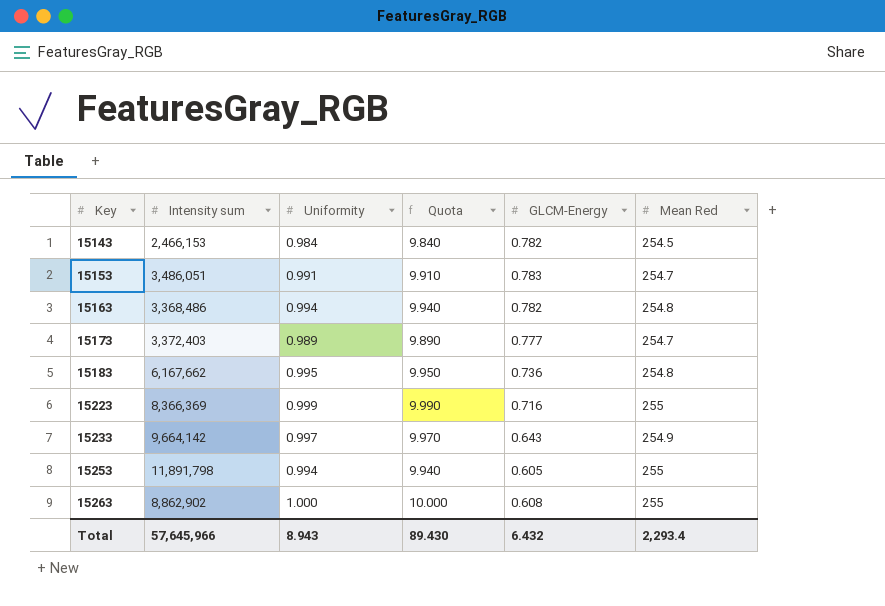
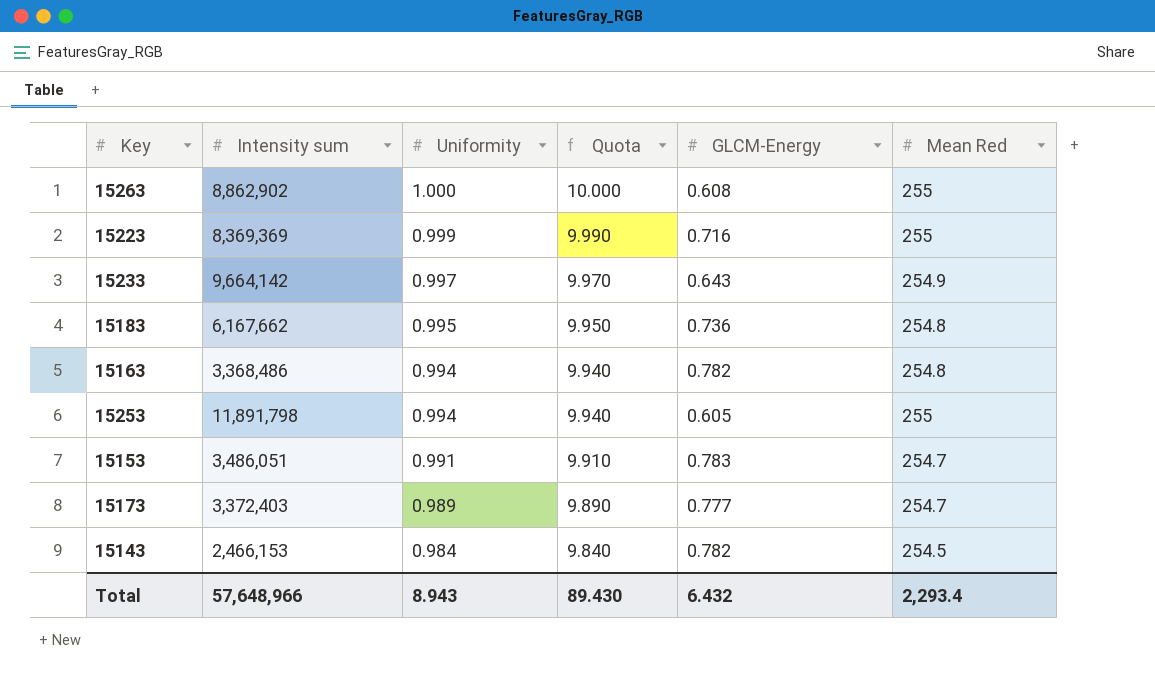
row order: Key ascending -> Uniformity descending
15223 | Intensity sum: 8,366,369 -> 8,369,369
Total | Intensity sum: 57,645,966 -> 57,648,966

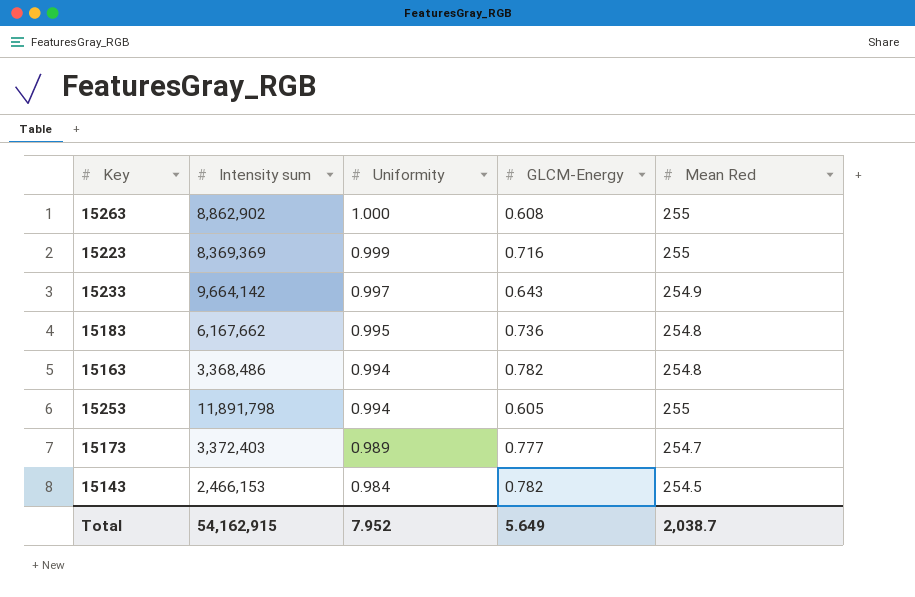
column Quota | formula: [Uniformity] * 10 -> none
row 15153: 3,486,051 | 0.991 | 9.910 | 0.783 | 254.7 -> none
Total | Intensity sum: 57,648,966 -> 54,162,915
Total | Uniformity: 8.943 -> 7.952
Total | GLCM-Energy: 6.432 -> 5.649
Total | Mean Red: 2,293.4 -> 2,038.7

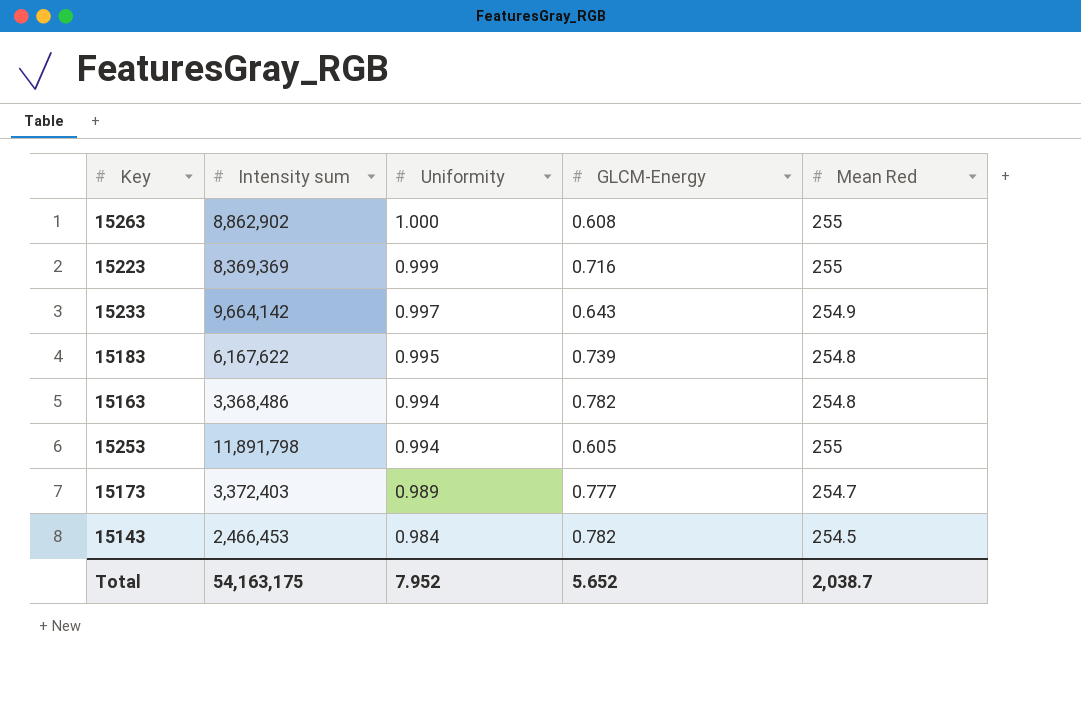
15183 | Intensity sum: 6,167,662 -> 6,167,622
15183 | GLCM-Energy: 0.736 -> 0.739
15143 | Intensity sum: 2,466,153 -> 2,466,453
Total | Intensity sum: 54,162,915 -> 54,163,175
Total | GLCM-Energy: 5.649 -> 5.652

